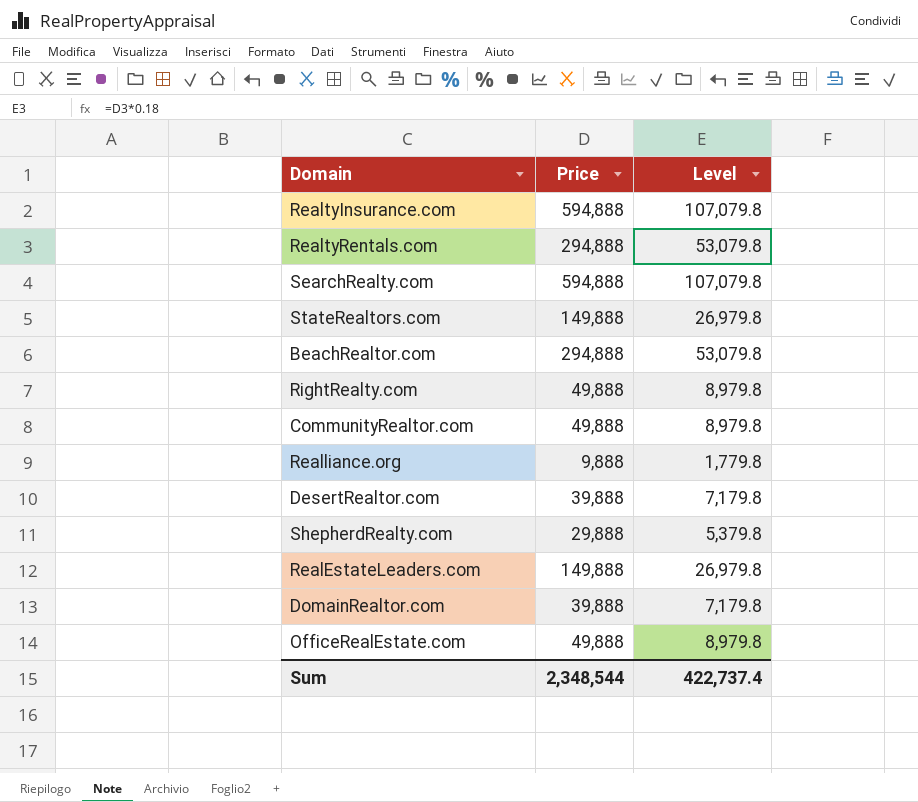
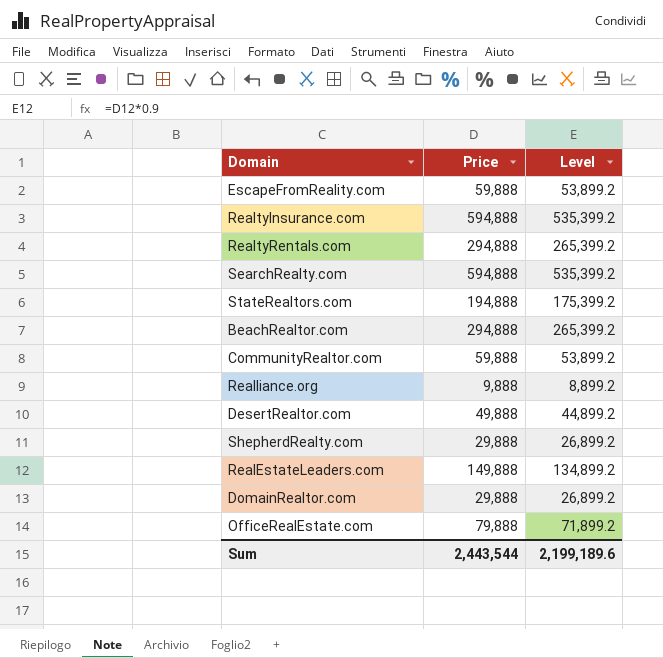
column Level | formula: [Price] * 0.18 -> [Price] * 0.9
row RightRealty.com: 49,888 | 8,979.8 -> none
row EscapeFromReality.com: none -> 59,888 | 53,899.2
StateRealtors.com | Price: 149,888 -> 194,888
CommunityRealtor.com | Price: 49,888 -> 59,888
DesertRealtor.com | Price: 39,888 -> 49,888
DomainRealtor.com | Price: 39,888 -> 29,888
OfficeRealEstate.com | Price: 49,888 -> 79,888
Sum | Price: 2,348,544 -> 2,443,544
Sum | Level: 422,737.4 -> 2,199,189.6

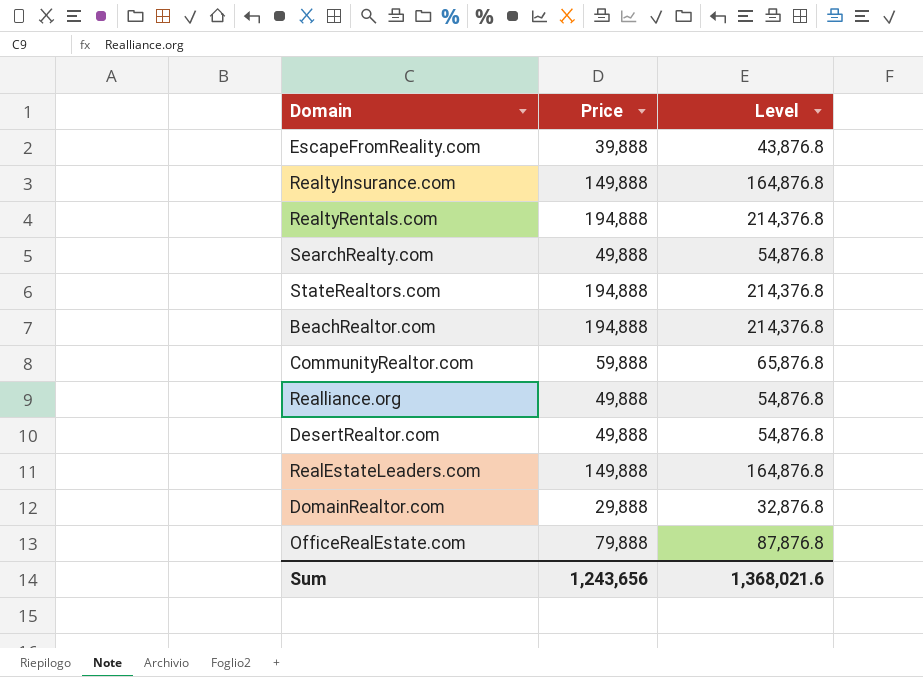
column Level | formula: [Price] * 0.9 -> [Price] * 1.1
row ShepherdRealty.com: 29,888 | 26,899.2 -> none
EscapeFromReality.com | Price: 59,888 -> 39,888
RealtyInsurance.com | Price: 594,888 -> 149,888
RealtyRentals.com | Price: 294,888 -> 194,888
SearchRealty.com | Price: 594,888 -> 49,888
BeachRealtor.com | Price: 294,888 -> 194,888
Realliance.org | Price: 9,888 -> 49,888
Sum | Price: 2,443,544 -> 1,243,656
Sum | Level: 2,199,189.6 -> 1,368,021.6

